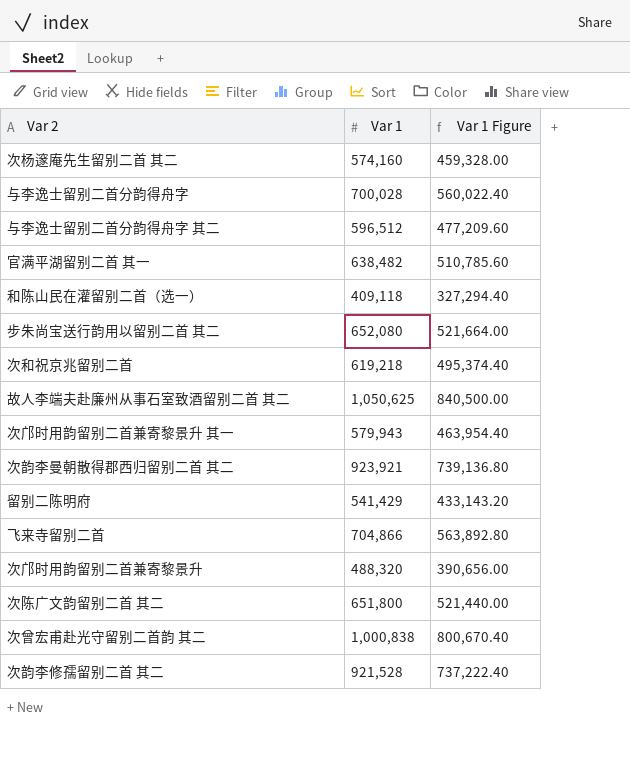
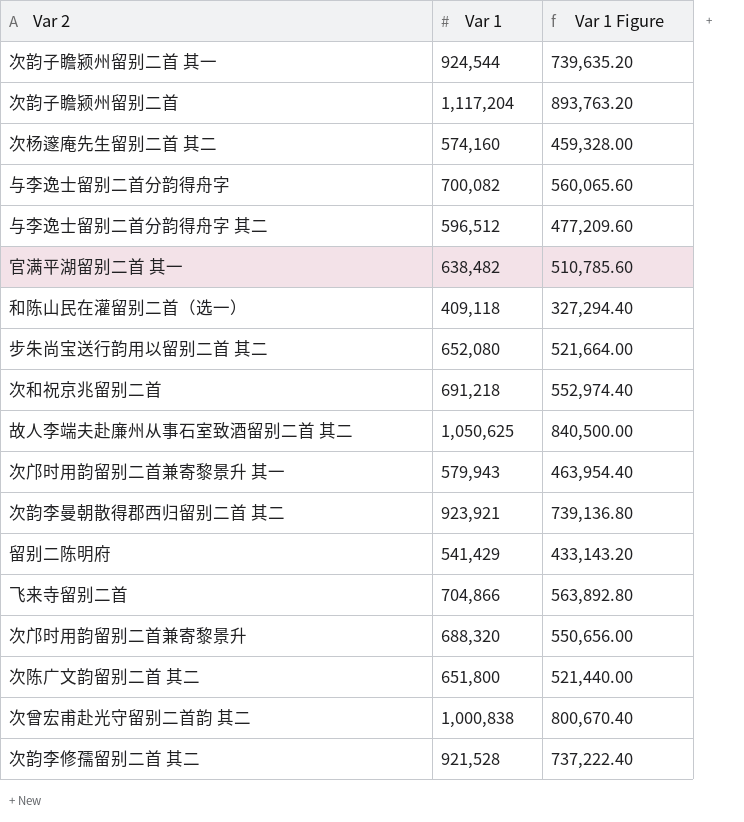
row 次韵子瞻颍州留别二首 其一: none -> 924,544 | 739,635.20
row 次韵子瞻颍州留别二首: none -> 1,117,204 | 893,763.20
与李逸士留别二首分韵得舟字 | Var 1: 700,028 -> 700,082
与李逸士留别二首分韵得舟字 | Var 1 Figure: 560,022.40 -> 560,065.60
次和祝京兆留别二首 | Var 1: 619,218 -> 691,218
次和祝京兆留别二首 | Var 1 Figure: 495,374.40 -> 552,974.40
次邝时用韵留别二首兼寄黎景升 | Var 1: 488,320 -> 688,320
次邝时用韵留别二首兼寄黎景升 | Var 1 Figure: 390,656.00 -> 550,656.00

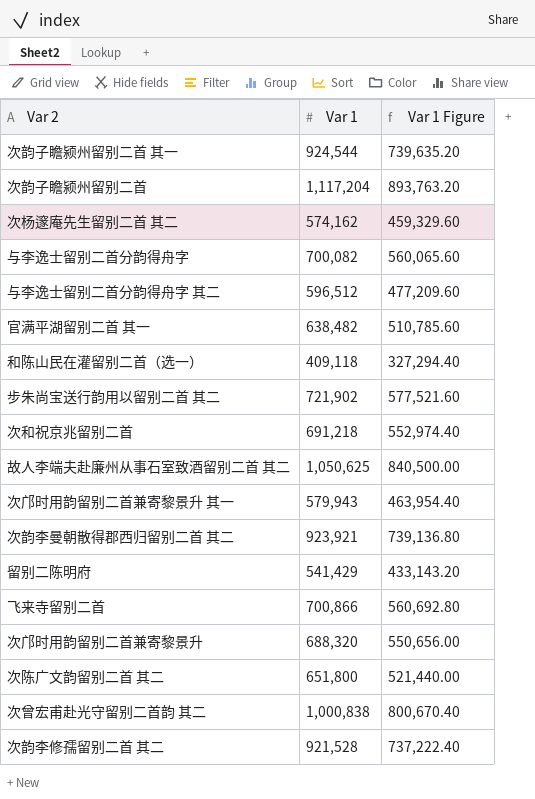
次杨邃庵先生留别二首 其二 | Var 1: 574,160 -> 574,162
次杨邃庵先生留别二首 其二 | Var 1 Figure: 459,328.00 -> 459,329.60
步朱尚宝送行韵用以留别二首 其二 | Var 1: 652,080 -> 721,902
步朱尚宝送行韵用以留别二首 其二 | Var 1 Figure: 521,664.00 -> 577,521.60
飞来寺留别二首 | Var 1: 704,866 -> 700,866
飞来寺留别二首 | Var 1 Figure: 563,892.80 -> 560,692.80

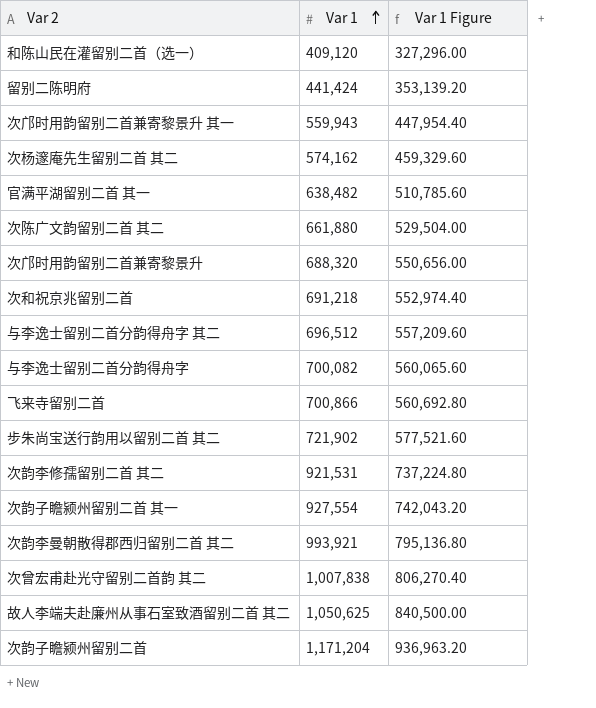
row order: none -> Var 1 ascending
和陈山民在灌留别二首（选一） | Var 1: 409,118 -> 409,120
和陈山民在灌留别二首（选一） | Var 1 Figure: 327,294.40 -> 327,296.00
留别二陈明府 | Var 1: 541,429 -> 441,424
留别二陈明府 | Var 1 Figure: 433,143.20 -> 353,139.20
次邝时用韵留别二首兼寄黎景升 其一 | Var 1: 579,943 -> 559,943
次邝时用韵留别二首兼寄黎景升 其一 | Var 1 Figure: 463,954.40 -> 447,954.40
次陈广文韵留别二首 其二 | Var 1: 651,800 -> 661,880
次陈广文韵留别二首 其二 | Var 1 Figure: 521,440.00 -> 529,504.00
与李逸士留别二首分韵得舟字 其二 | Var 1: 596,512 -> 696,512
与李逸士留别二首分韵得舟字 其二 | Var 1 Figure: 477,209.60 -> 557,209.60
次韵李修孺留别二首 其二 | Var 1: 921,528 -> 921,531
次韵李修孺留别二首 其二 | Var 1 Figure: 737,222.40 -> 737,224.80
次韵子瞻颍州留别二首 其一 | Var 1: 924,544 -> 927,554
次韵子瞻颍州留别二首 其一 | Var 1 Figure: 739,635.20 -> 742,043.20
次韵李曼朝散得郡西归留别二首 其二 | Var 1: 923,921 -> 993,921
次韵李曼朝散得郡西归留别二首 其二 | Var 1 Figure: 739,136.80 -> 795,136.80
次曾宏甫赴光守留别二首韵 其二 | Var 1: 1,000,838 -> 1,007,838
次曾宏甫赴光守留别二首韵 其二 | Var 1 Figure: 800,670.40 -> 806,270.40
次韵子瞻颍州留别二首 | Var 1: 1,117,204 -> 1,171,204
次韵子瞻颍州留别二首 | Var 1 Figure: 893,763.20 -> 936,963.20

